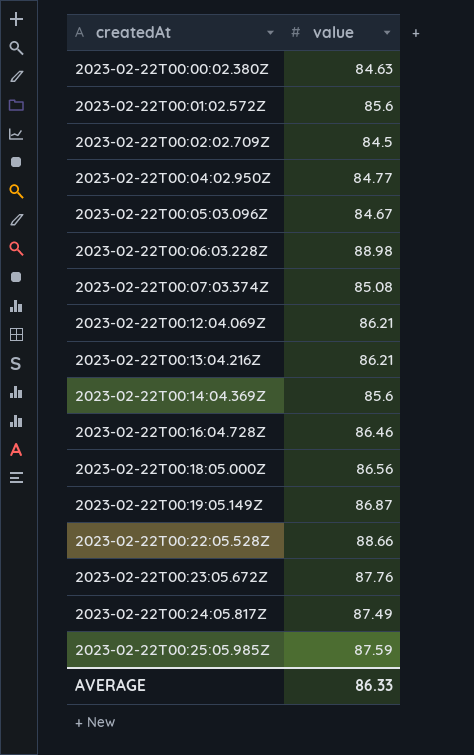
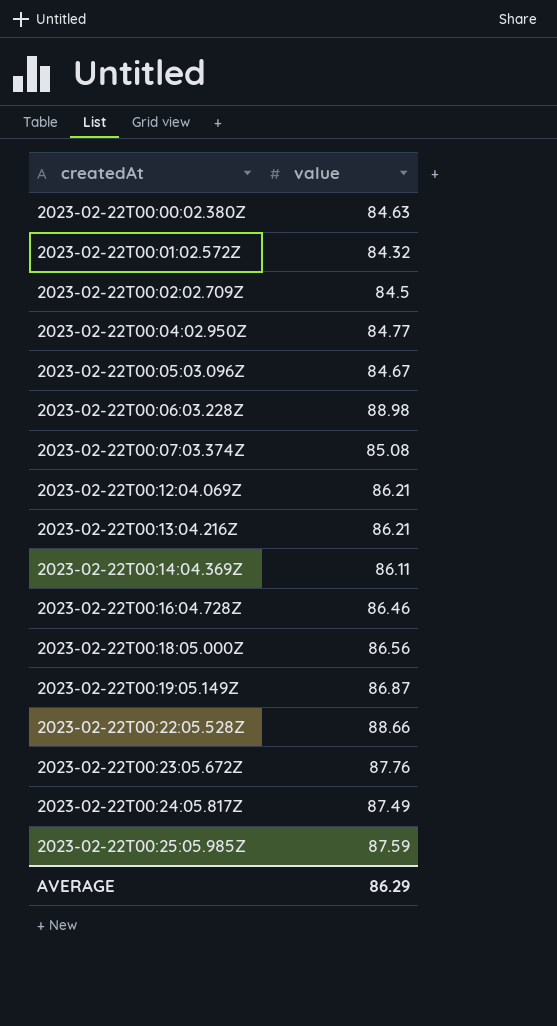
2023-02-22T00:01:02.572Z | value: 85.6 -> 84.32
2023-02-22T00:14:04.369Z | value: 85.6 -> 86.11
AVERAGE | value: 86.33 -> 86.29

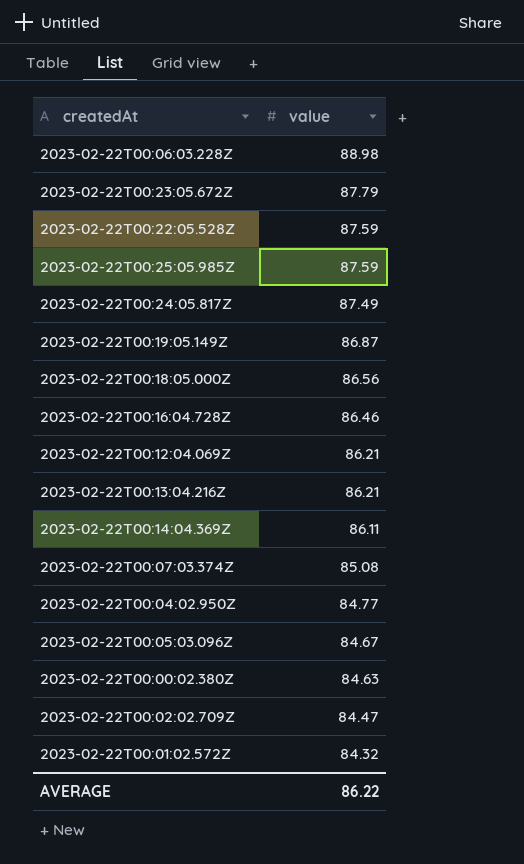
row order: createdAt ascending -> value descending
2023-02-22T00:23:05.672Z | value: 87.76 -> 87.79
2023-02-22T00:22:05.528Z | value: 88.66 -> 87.59
2023-02-22T00:02:02.709Z | value: 84.5 -> 84.47
AVERAGE | value: 86.29 -> 86.22

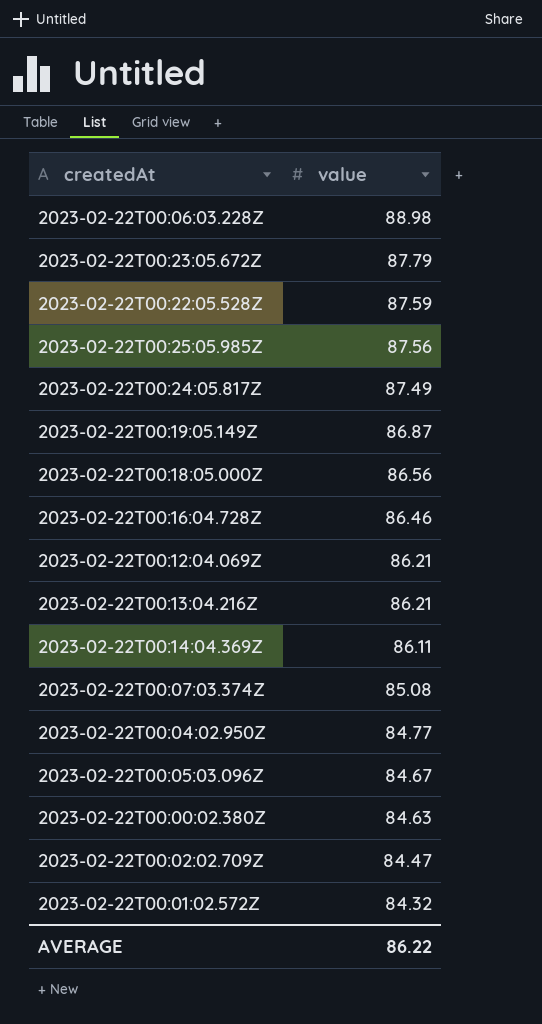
2023-02-22T00:25:05.985Z | value: 87.59 -> 87.56

